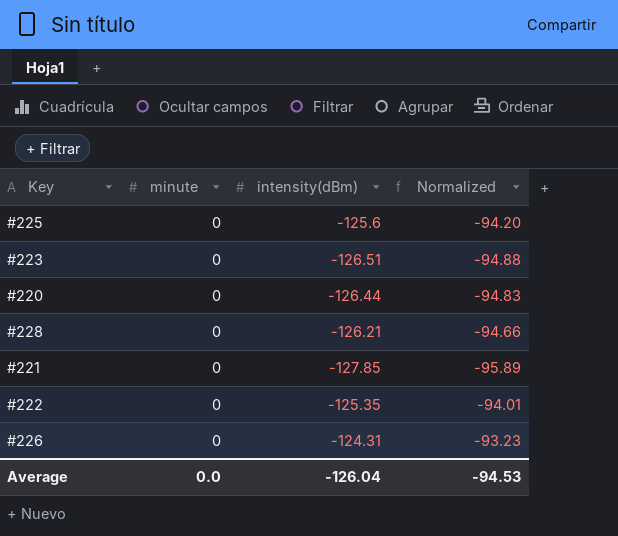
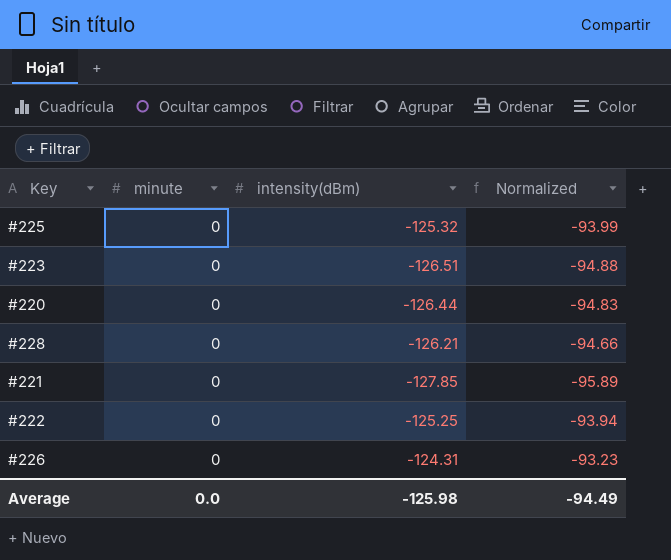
#225 | intensity(dBm): -125.6 -> -125.32
#225 | Normalized: -94.20 -> -93.99
#222 | intensity(dBm): -125.35 -> -125.25
#222 | Normalized: -94.01 -> -93.94
Average | intensity(dBm): -126.04 -> -125.98
Average | Normalized: -94.53 -> -94.49

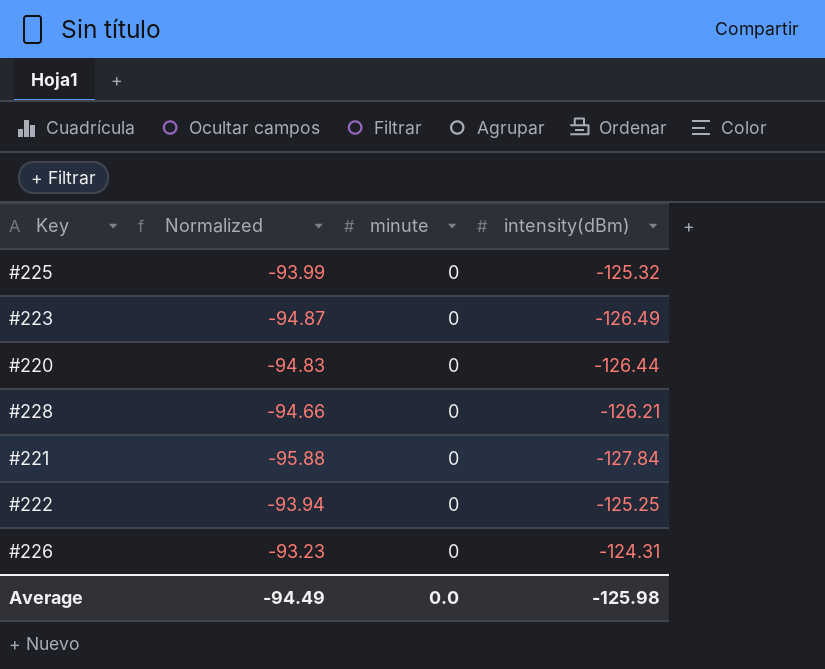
column Normalized | position: 4 -> 2
#223 | Normalized: -94.88 -> -94.87
#223 | intensity(dBm): -126.51 -> -126.49
#221 | Normalized: -95.89 -> -95.88
#221 | intensity(dBm): -127.85 -> -127.84

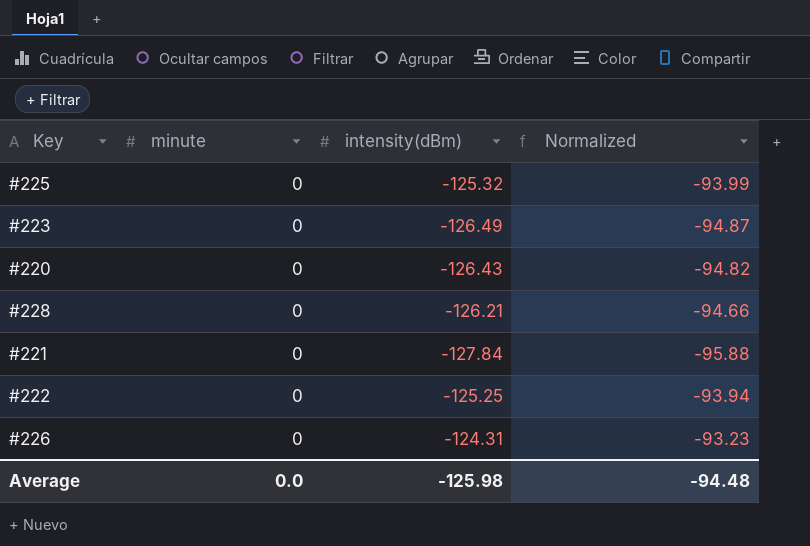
column Normalized | position: 2 -> 4
#220 | intensity(dBm): -126.44 -> -126.43
#220 | Normalized: -94.83 -> -94.82
Average | Normalized: -94.49 -> -94.48

